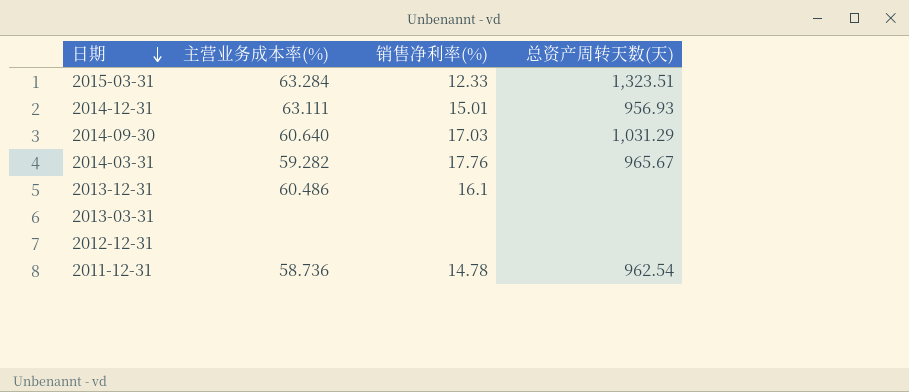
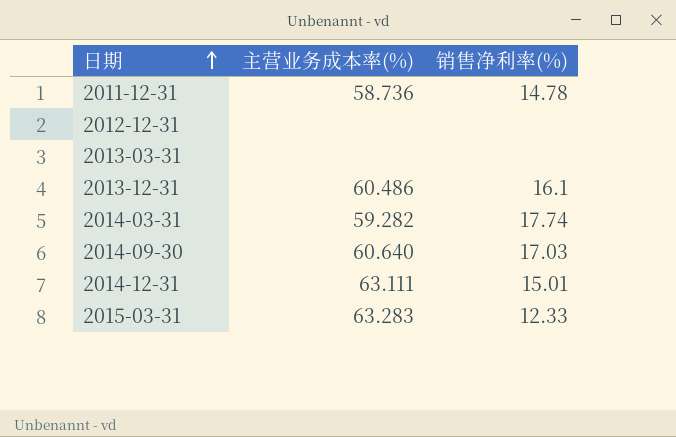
row order: 日期 descending -> 日期 ascending
column 总资产周转天数(天) | position: 4 -> none
2014-03-31 | 销售净利率(%): 17.76 -> 17.74
2015-03-31 | 主营业务成本率(%): 63.284 -> 63.283

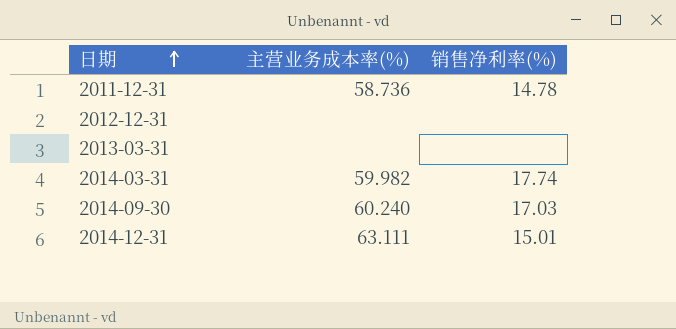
row 2013-12-31: 60.486 | 16.1 -> none
row 2015-03-31: 63.283 | 12.33 -> none
2014-03-31 | 主营业务成本率(%): 59.282 -> 59.982
2014-09-30 | 主营业务成本率(%): 60.640 -> 60.240

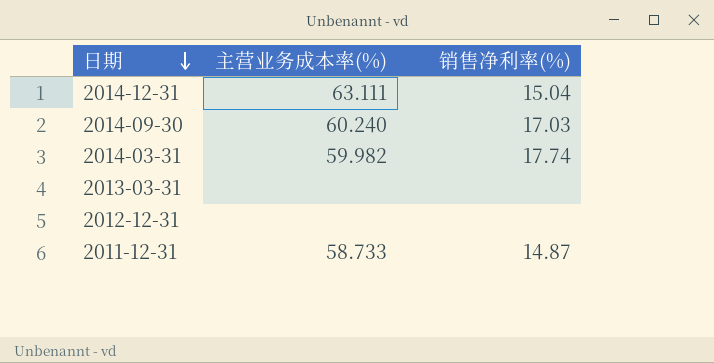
row order: 日期 ascending -> 日期 descending
2014-12-31 | 销售净利率(%): 15.01 -> 15.04
2011-12-31 | 主营业务成本率(%): 58.736 -> 58.733
2011-12-31 | 销售净利率(%): 14.78 -> 14.87

